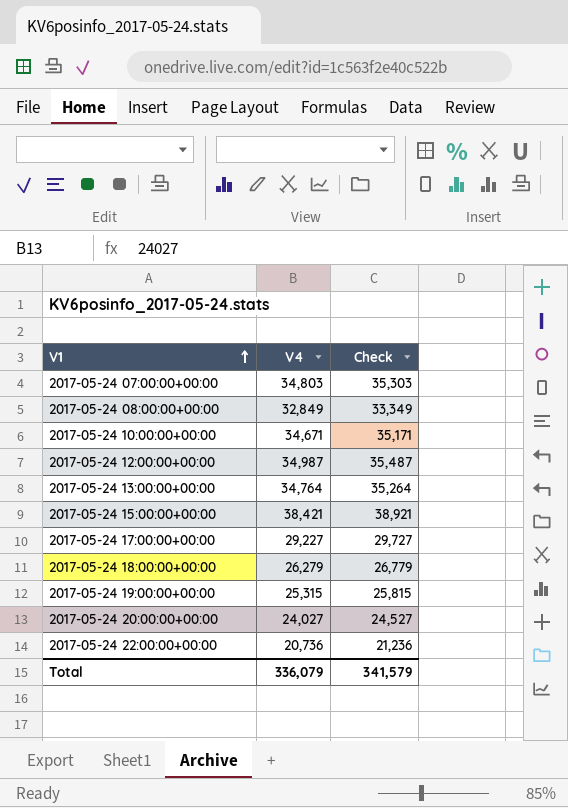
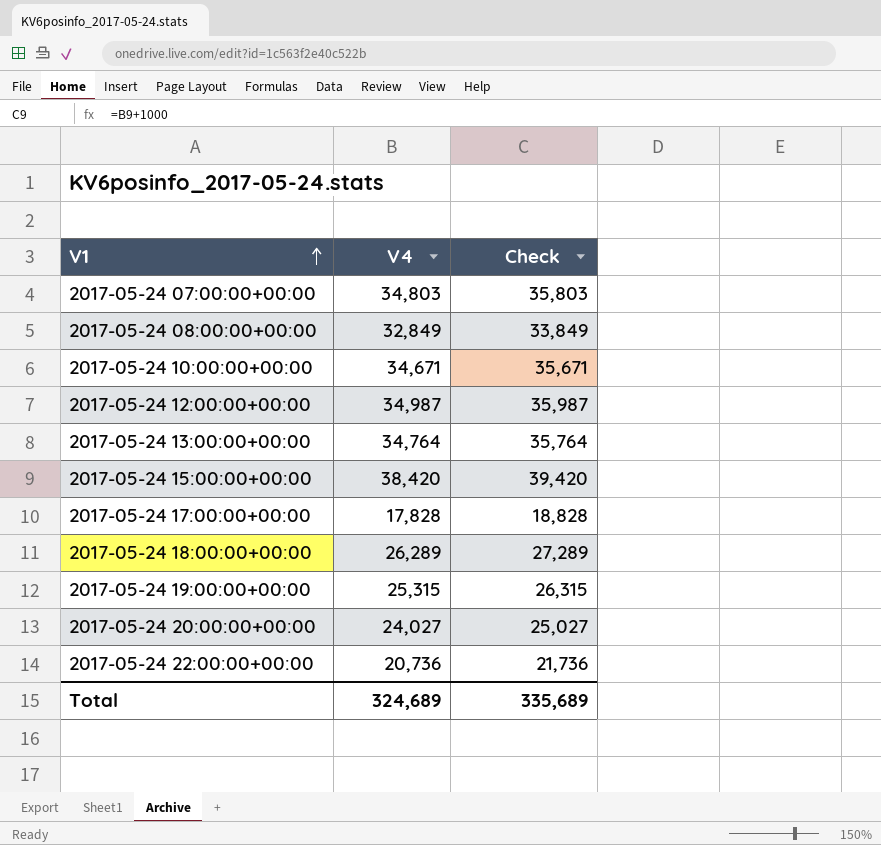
column Check | formula: [V4] + 500 -> [V4] + 1000
2017-05-24 15:00:00+00:00 | V4: 38,421 -> 38,420
2017-05-24 17:00:00+00:00 | V4: 29,227 -> 17,828
2017-05-24 18:00:00+00:00 | V4: 26,279 -> 26,289
Total | V4: 336,079 -> 324,689
Total | Check: 341,579 -> 335,689

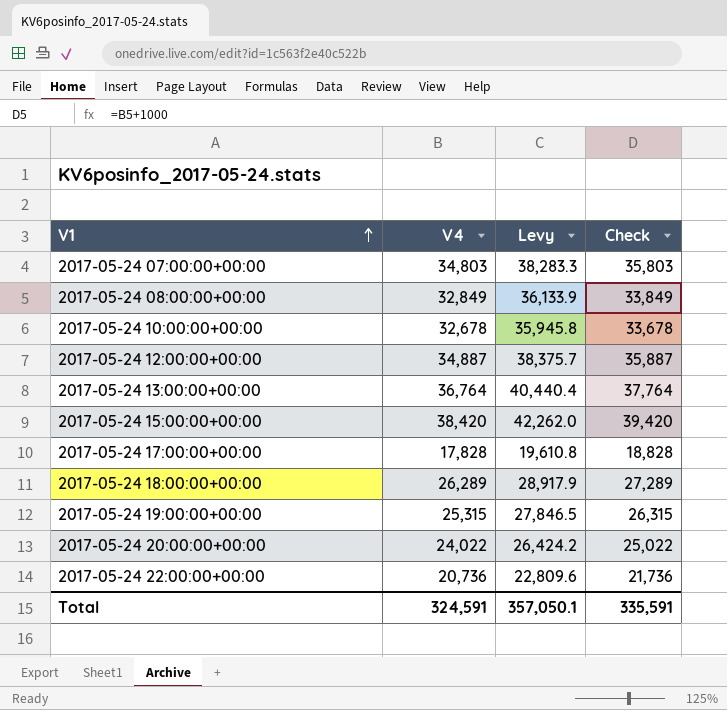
column Levy | formula: none -> [V4] * 1.1
2017-05-24 10:00:00+00:00 | V4: 34,671 -> 32,678
2017-05-24 10:00:00+00:00 | Check: 35,671 -> 33,678
2017-05-24 12:00:00+00:00 | V4: 34,987 -> 34,887
2017-05-24 12:00:00+00:00 | Check: 35,987 -> 35,887
2017-05-24 13:00:00+00:00 | V4: 34,764 -> 36,764
2017-05-24 13:00:00+00:00 | Check: 35,764 -> 37,764
2017-05-24 20:00:00+00:00 | V4: 24,027 -> 24,022
2017-05-24 20:00:00+00:00 | Check: 25,027 -> 25,022
Total | V4: 324,689 -> 324,591
Total | Check: 335,689 -> 335,591

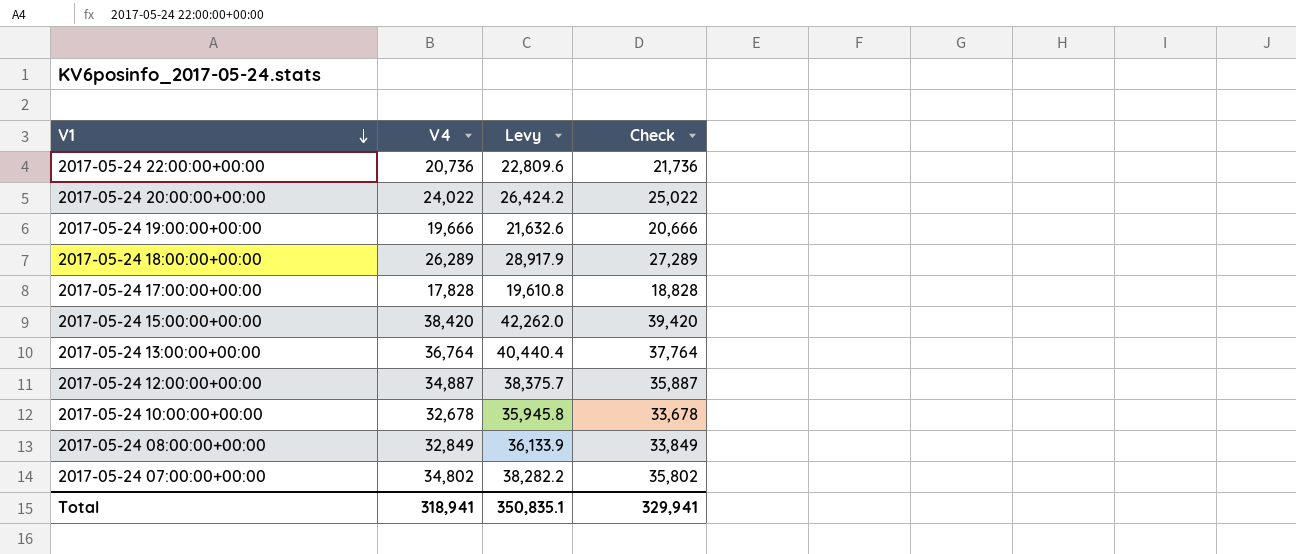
row order: V1 ascending -> V1 descending
2017-05-24 19:00:00+00:00 | V4: 25,315 -> 19,666
2017-05-24 19:00:00+00:00 | Levy: 27,846.5 -> 21,632.6
2017-05-24 19:00:00+00:00 | Check: 26,315 -> 20,666
2017-05-24 07:00:00+00:00 | V4: 34,803 -> 34,802
2017-05-24 07:00:00+00:00 | Levy: 38,283.3 -> 38,282.2
2017-05-24 07:00:00+00:00 | Check: 35,803 -> 35,802
Total | V4: 324,591 -> 318,941
Total | Levy: 357,050.1 -> 350,835.1
Total | Check: 335,591 -> 329,941

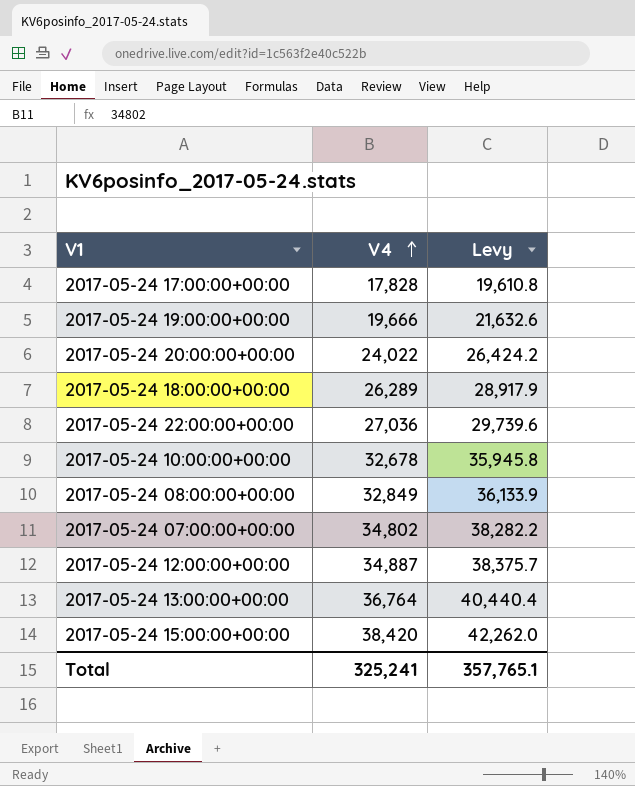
row order: V1 descending -> V4 ascending
column Check | formula: [V4] + 1000 -> none
2017-05-24 22:00:00+00:00 | V4: 20,736 -> 27,036
2017-05-24 22:00:00+00:00 | Levy: 22,809.6 -> 29,739.6
Total | V4: 318,941 -> 325,241
Total | Levy: 350,835.1 -> 357,765.1

